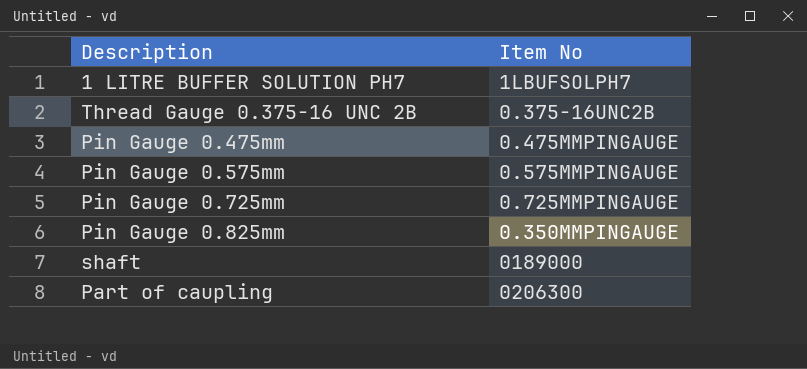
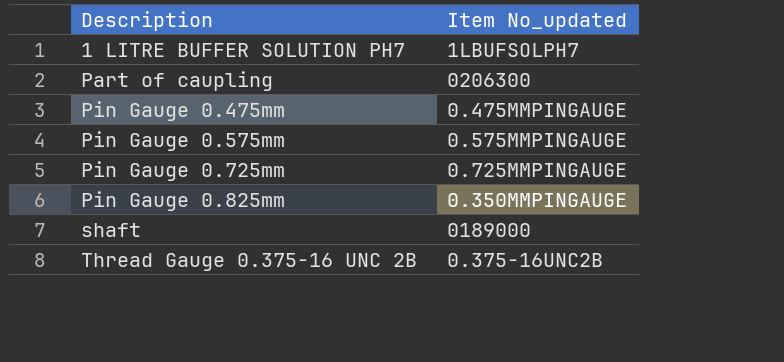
row order: none -> Description ascending
column name: Item No -> Item No_updated

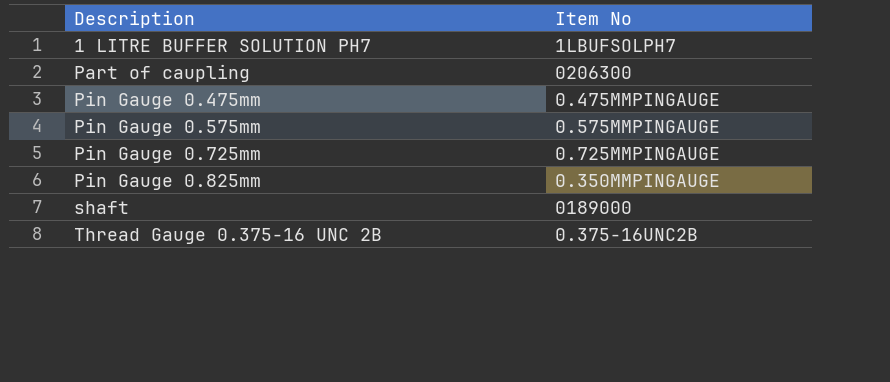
column name: Item No_updated -> Item No

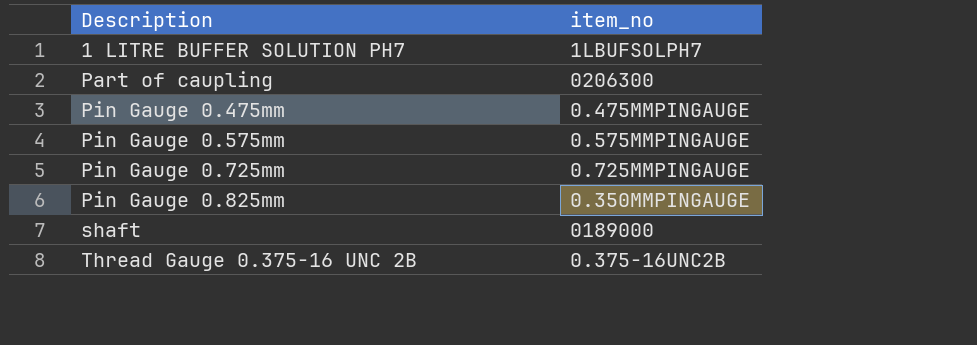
column name: Item No -> item_no

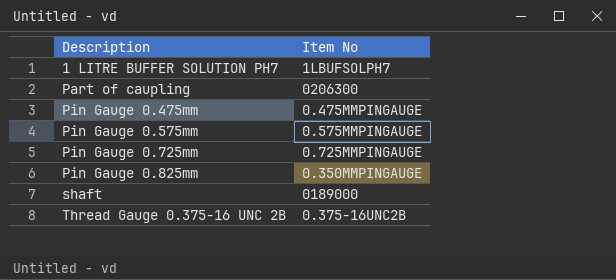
column name: item_no -> Item No

